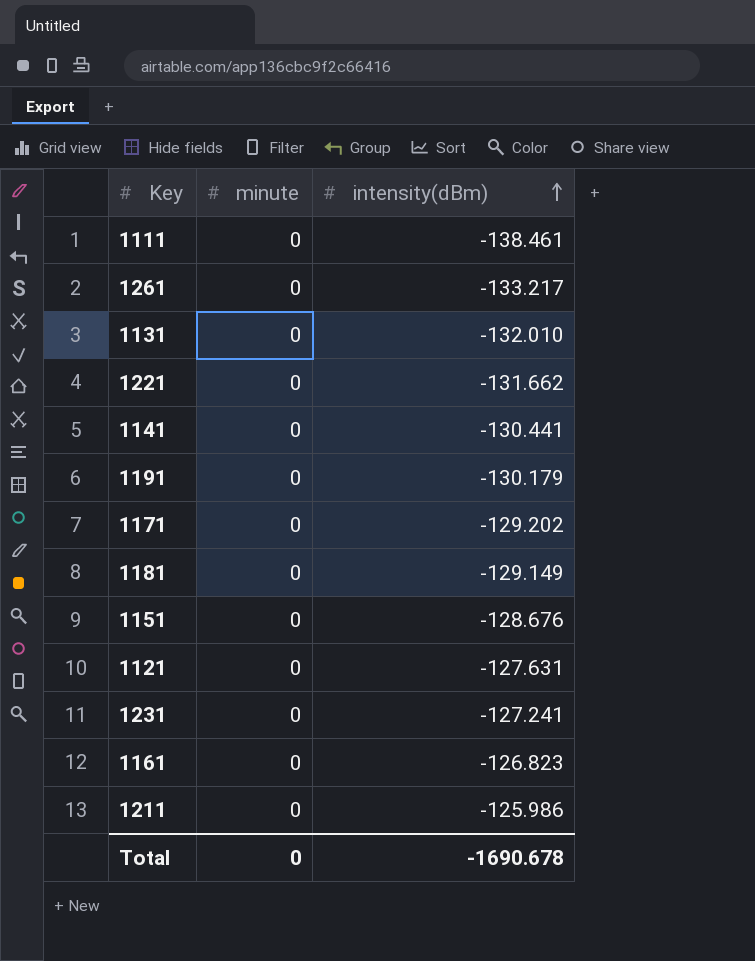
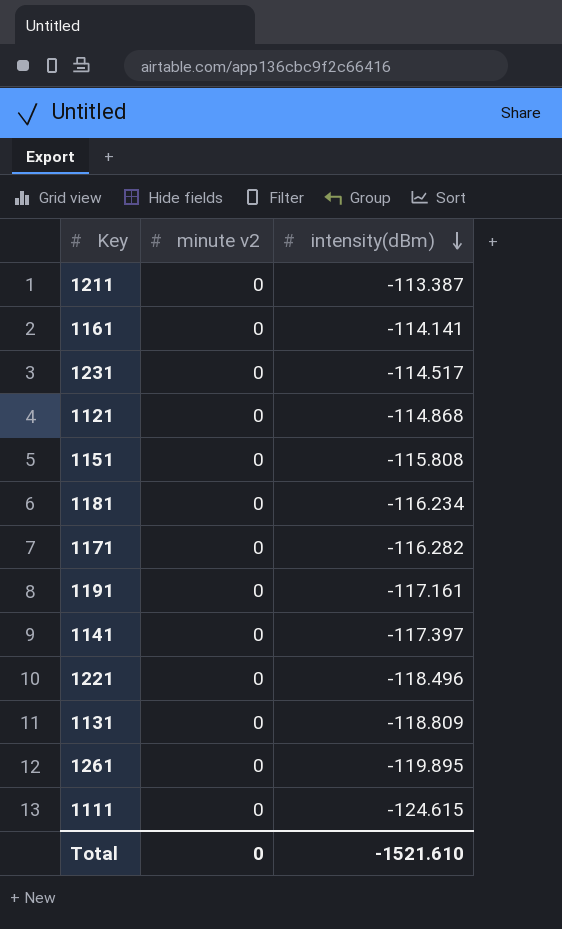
row order: intensity(dBm) ascending -> intensity(dBm) descending
column name: minute -> minute v2
1211 | intensity(dBm): -125.986 -> -113.387
1161 | intensity(dBm): -126.823 -> -114.141
1231 | intensity(dBm): -127.241 -> -114.517
1121 | intensity(dBm): -127.631 -> -114.868
1151 | intensity(dBm): -128.676 -> -115.808
1181 | intensity(dBm): -129.149 -> -116.234
1171 | intensity(dBm): -129.202 -> -116.282
1191 | intensity(dBm): -130.179 -> -117.161
1141 | intensity(dBm): -130.441 -> -117.397
1221 | intensity(dBm): -131.662 -> -118.496
1131 | intensity(dBm): -132.010 -> -118.809
1261 | intensity(dBm): -133.217 -> -119.895
1111 | intensity(dBm): -138.461 -> -124.615
Total | intensity(dBm): -1690.678 -> -1521.610

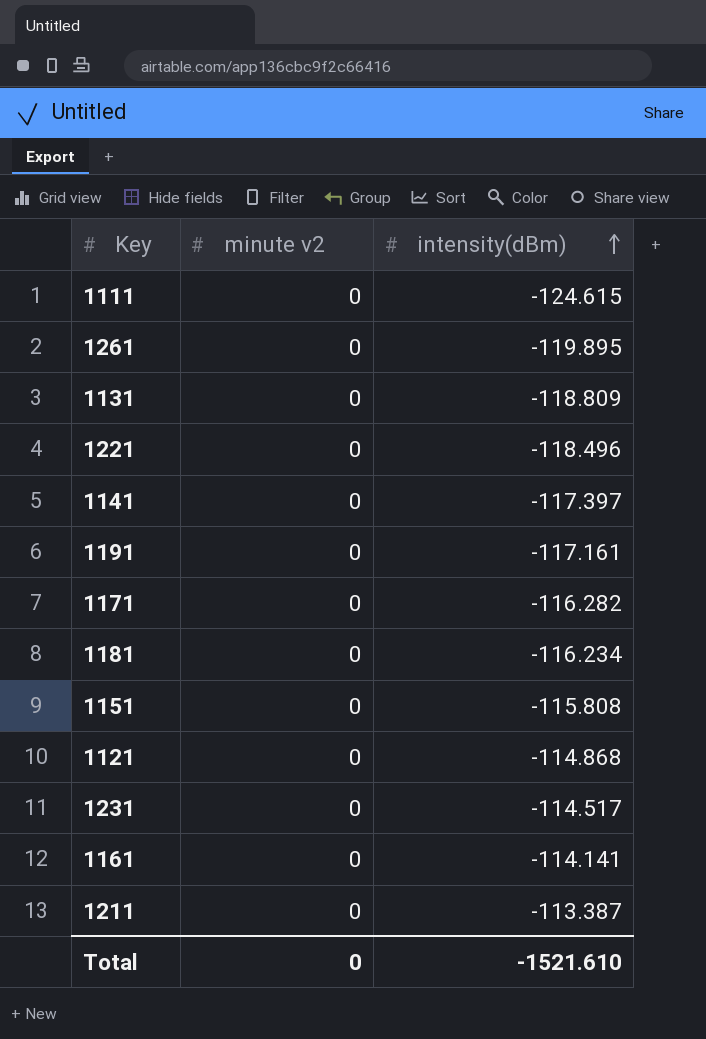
row order: intensity(dBm) descending -> intensity(dBm) ascending

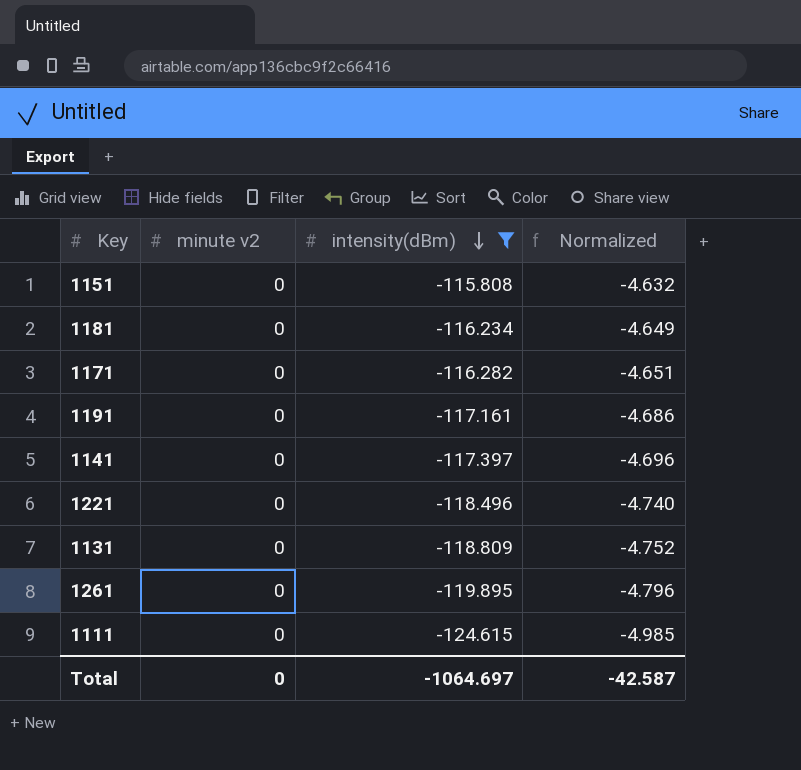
filter: none -> intensity(dBm) <= -115.808
row order: intensity(dBm) ascending -> intensity(dBm) descending
column Normalized | formula: none -> [intensity(dBm)] * 0.04
Total | intensity(dBm): -1521.610 -> -1064.697

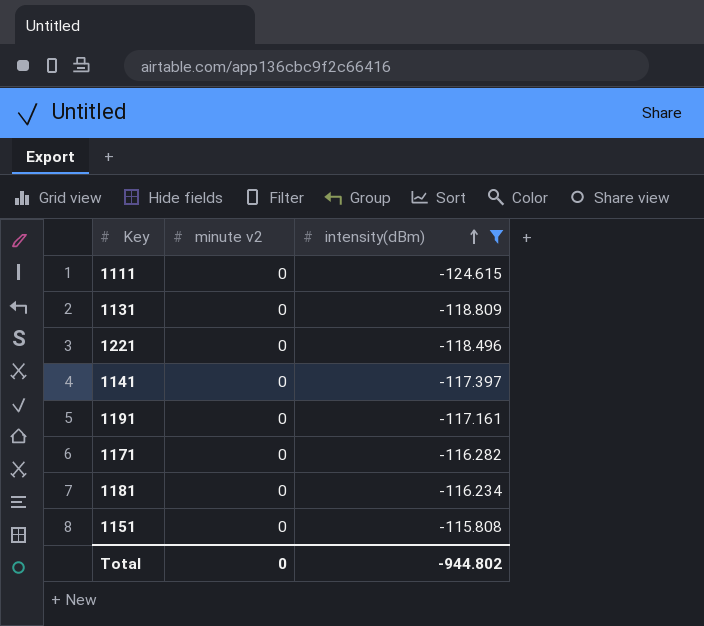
row order: intensity(dBm) descending -> intensity(dBm) ascending
column Normalized | formula: [intensity(dBm)] * 0.04 -> none
row 1261: 0 | -119.895 | -4.796 -> none
Total | intensity(dBm): -1064.697 -> -944.802

